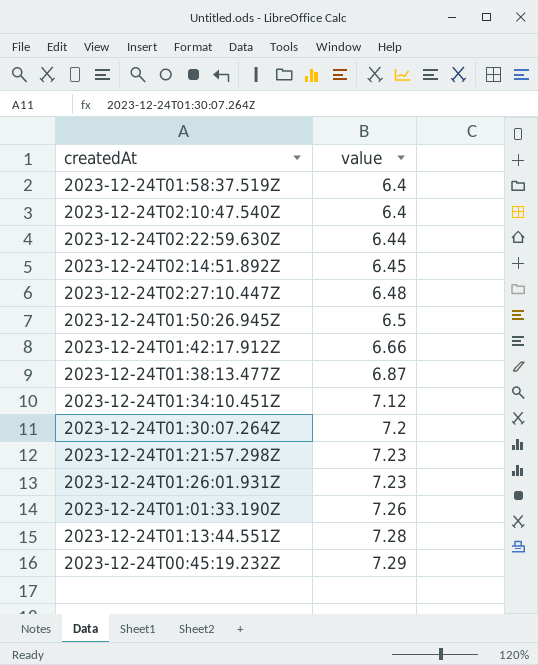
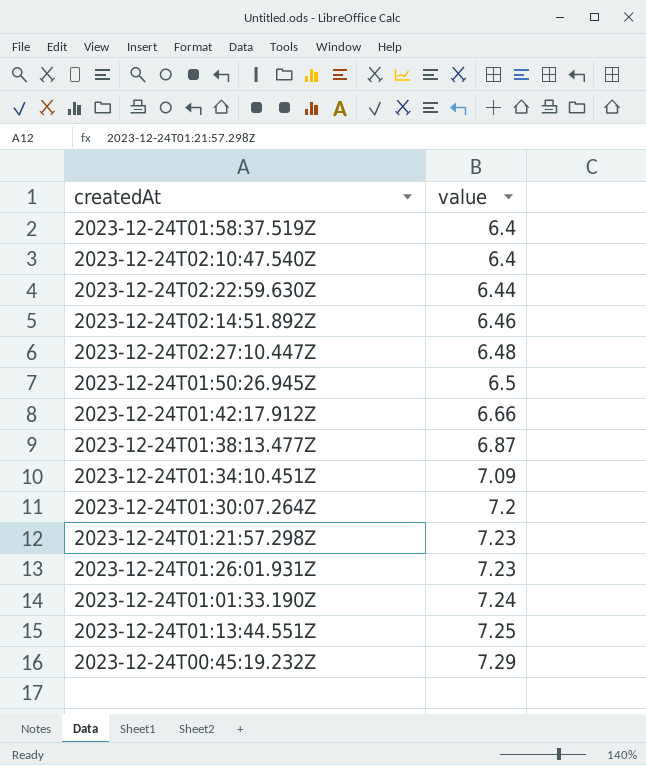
2023-12-24T02:14:51.892Z | value: 6.45 -> 6.46
2023-12-24T01:34:10.451Z | value: 7.12 -> 7.09
2023-12-24T01:01:33.190Z | value: 7.26 -> 7.24
2023-12-24T01:13:44.551Z | value: 7.28 -> 7.25

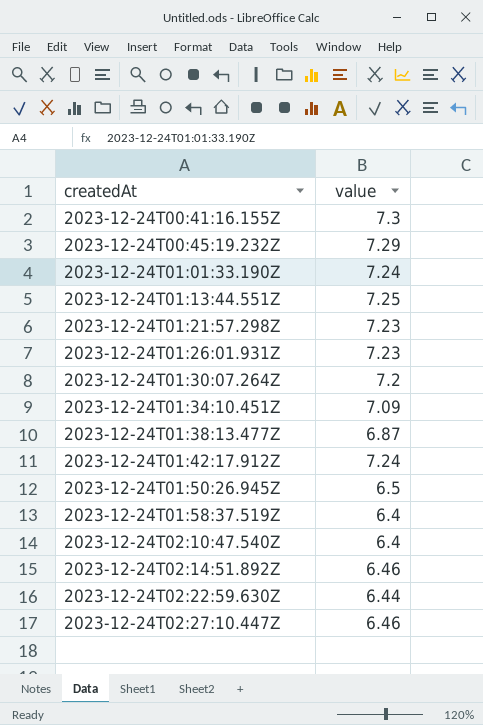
row order: value ascending -> createdAt ascending
row 2023-12-24T00:41:16.155Z: none -> 7.3
2023-12-24T01:42:17.912Z | value: 6.66 -> 7.24
2023-12-24T02:27:10.447Z | value: 6.48 -> 6.46

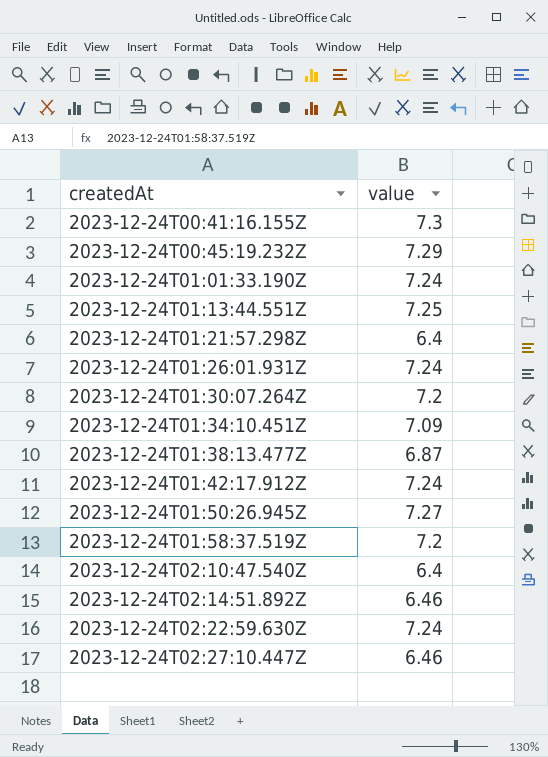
2023-12-24T01:21:57.298Z | value: 7.23 -> 6.4
2023-12-24T01:26:01.931Z | value: 7.23 -> 7.24
2023-12-24T01:50:26.945Z | value: 6.5 -> 7.27
2023-12-24T01:58:37.519Z | value: 6.4 -> 7.2
2023-12-24T02:22:59.630Z | value: 6.44 -> 7.24

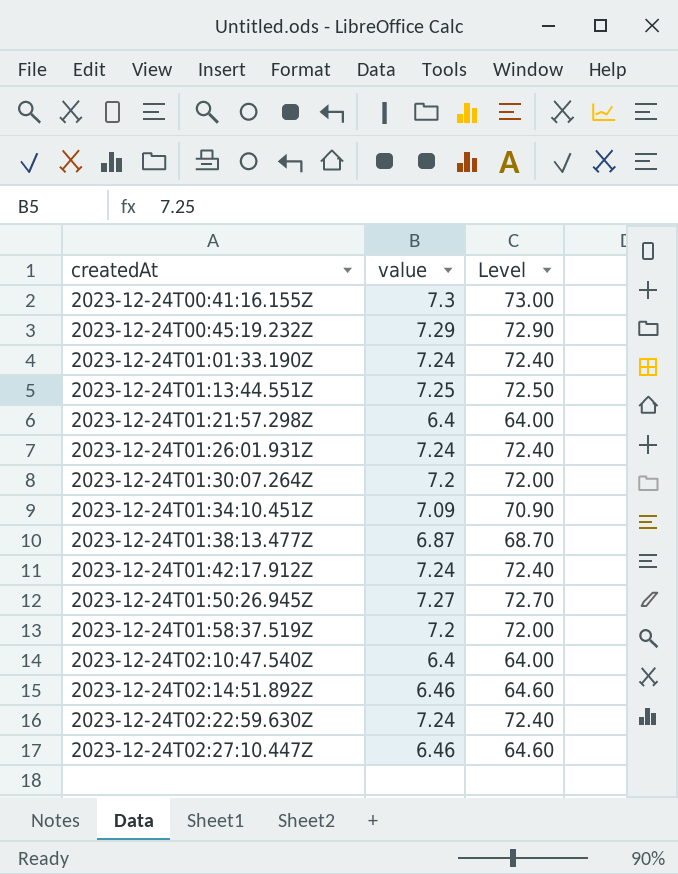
column Level | formula: none -> [value] * 10

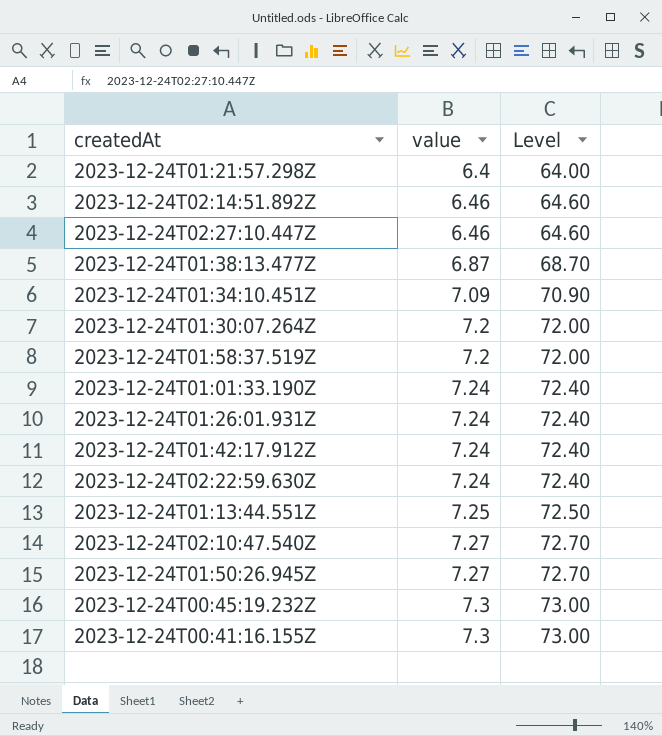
row order: createdAt ascending -> value ascending
2023-12-24T02:10:47.540Z | value: 6.4 -> 7.27
2023-12-24T02:10:47.540Z | Level: 64.00 -> 72.70
2023-12-24T00:45:19.232Z | value: 7.29 -> 7.3
2023-12-24T00:45:19.232Z | Level: 72.90 -> 73.00

